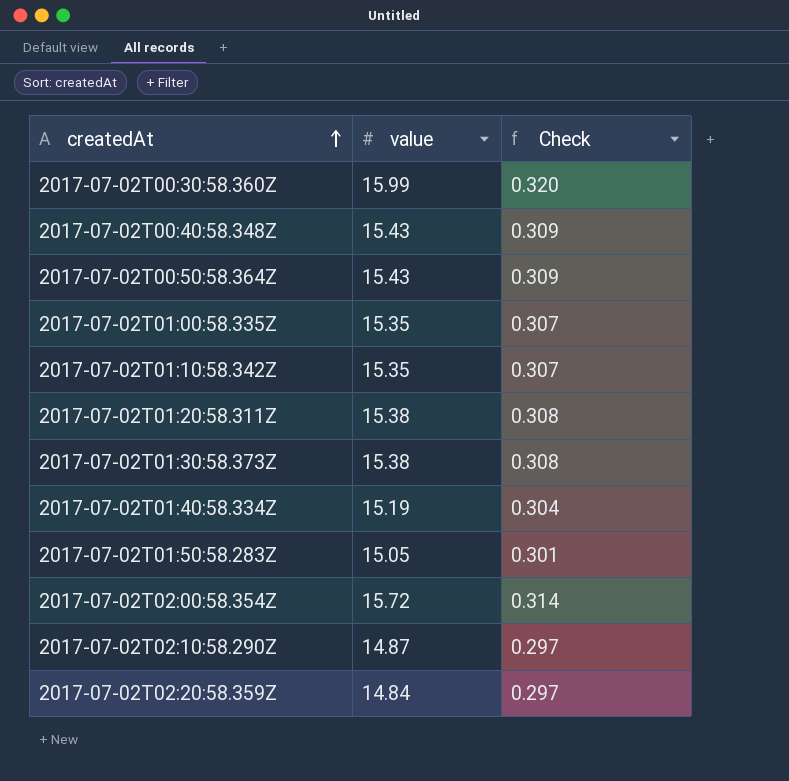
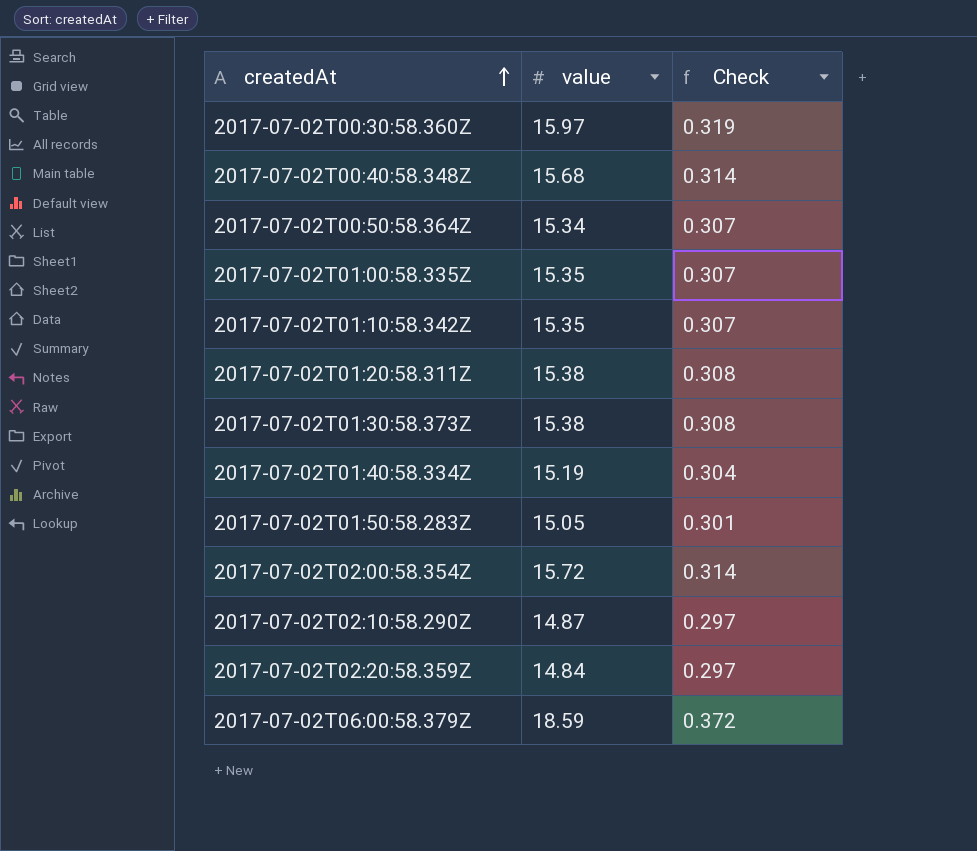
2017-07-02T00:30:58.360Z | value: 15.99 -> 15.97
2017-07-02T00:30:58.360Z | Check: 0.320 -> 0.319
2017-07-02T00:40:58.348Z | value: 15.43 -> 15.68
2017-07-02T00:40:58.348Z | Check: 0.309 -> 0.314
2017-07-02T00:50:58.364Z | value: 15.43 -> 15.34
2017-07-02T00:50:58.364Z | Check: 0.309 -> 0.307
row 2017-07-02T06:00:58.379Z: none -> 18.59 | 0.372

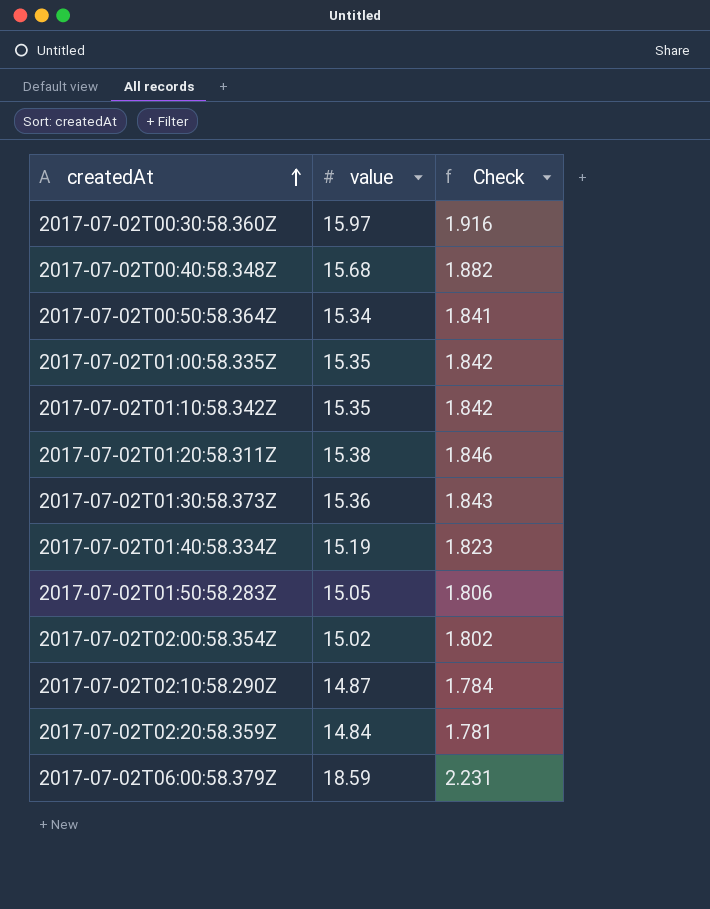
column Check | formula: [value] * 0.02 -> [value] * 0.12
2017-07-02T01:30:58.373Z | value: 15.38 -> 15.36
2017-07-02T02:00:58.354Z | value: 15.72 -> 15.02

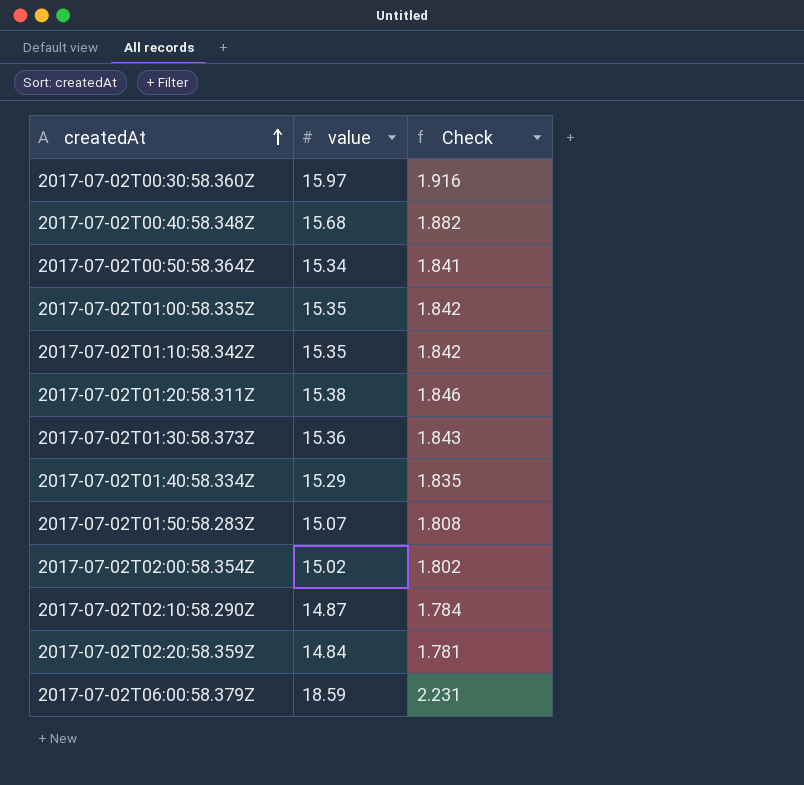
2017-07-02T01:40:58.334Z | value: 15.19 -> 15.29
2017-07-02T01:40:58.334Z | Check: 1.823 -> 1.835
2017-07-02T01:50:58.283Z | value: 15.05 -> 15.07
2017-07-02T01:50:58.283Z | Check: 1.806 -> 1.808

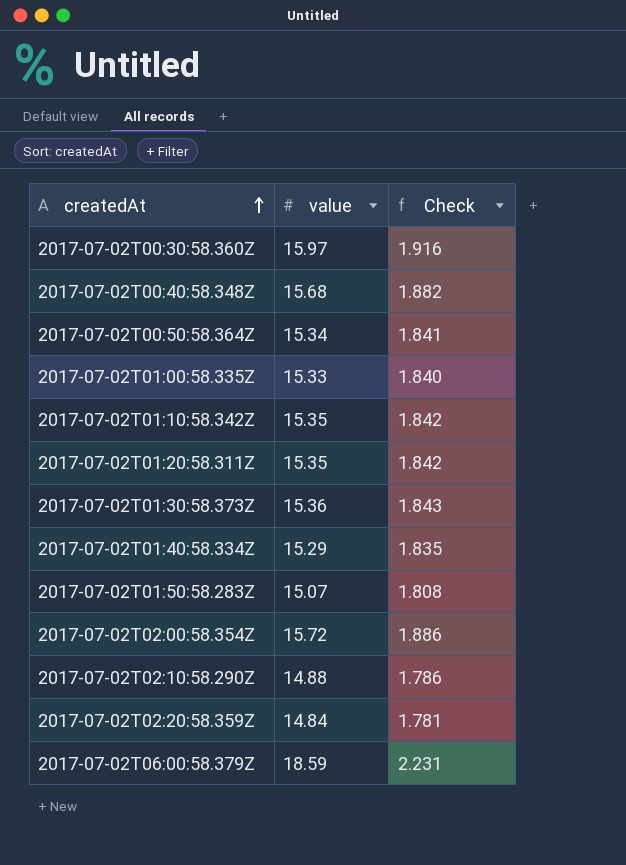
2017-07-02T01:00:58.335Z | value: 15.35 -> 15.33
2017-07-02T01:00:58.335Z | Check: 1.842 -> 1.840
2017-07-02T01:20:58.311Z | value: 15.38 -> 15.35
2017-07-02T01:20:58.311Z | Check: 1.846 -> 1.842
2017-07-02T02:00:58.354Z | value: 15.02 -> 15.72
2017-07-02T02:00:58.354Z | Check: 1.802 -> 1.886
2017-07-02T02:10:58.290Z | value: 14.87 -> 14.88
2017-07-02T02:10:58.290Z | Check: 1.784 -> 1.786

